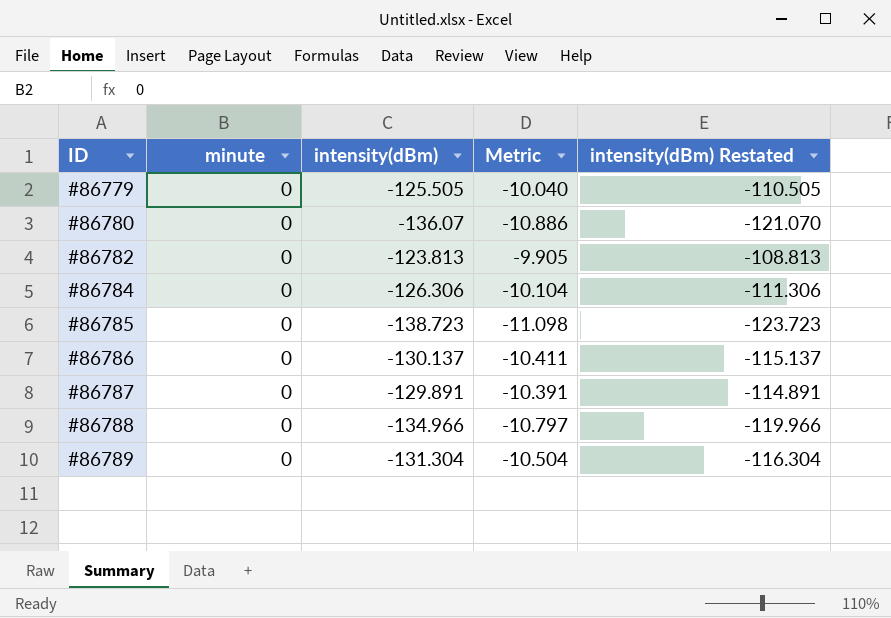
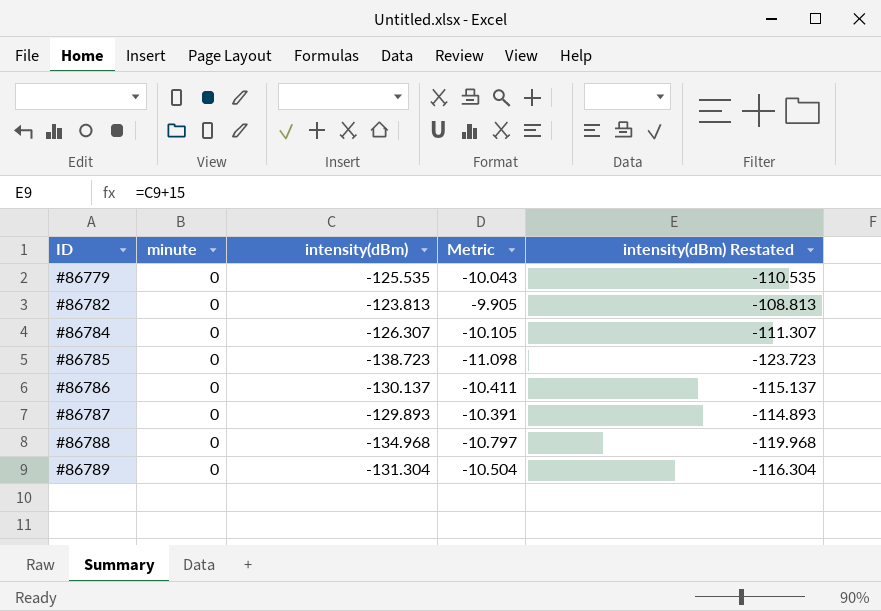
row #86780: 0 | -136.07 | -10.886 | -121.070 -> none
#86779 | intensity(dBm): -125.505 -> -125.535
#86779 | Metric: -10.040 -> -10.043
#86779 | intensity(dBm) Restated: -110.505 -> -110.535
#86784 | intensity(dBm): -126.306 -> -126.307
#86784 | Metric: -10.104 -> -10.105
#86784 | intensity(dBm) Restated: -111.306 -> -111.307
#86787 | intensity(dBm): -129.891 -> -129.893
#86787 | intensity(dBm) Restated: -114.891 -> -114.893
#86788 | intensity(dBm): -134.966 -> -134.968
#86788 | intensity(dBm) Restated: -119.966 -> -119.968

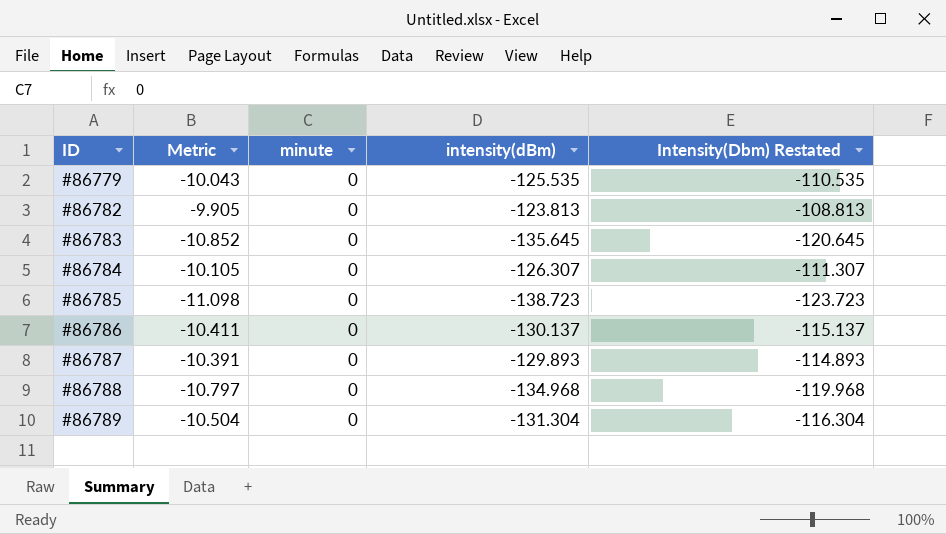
column Metric | position: 4 -> 2
column name: intensity(dBm) Restated -> Intensity(Dbm) Restated
row #86783: none -> -10.852 | 0 | -135.645 | -120.645

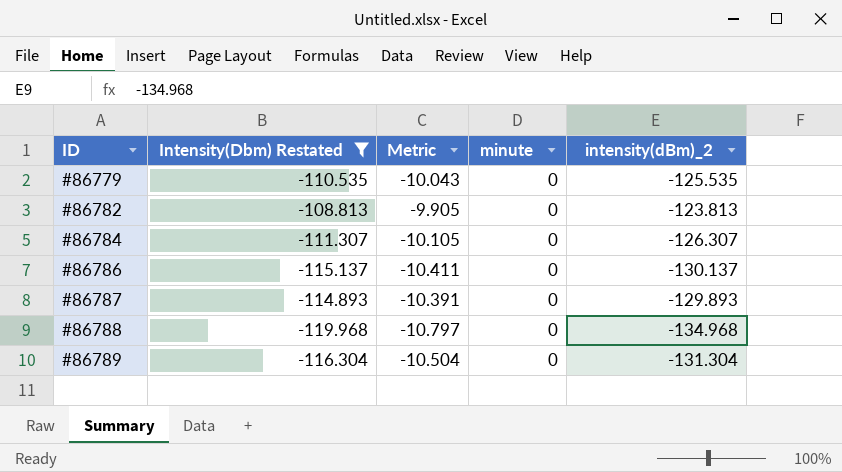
filter: none -> Intensity(Dbm) Restated >= -119.968
column Intensity(Dbm) Restated | position: 5 -> 2
column name: intensity(dBm) -> intensity(dBm)_2

